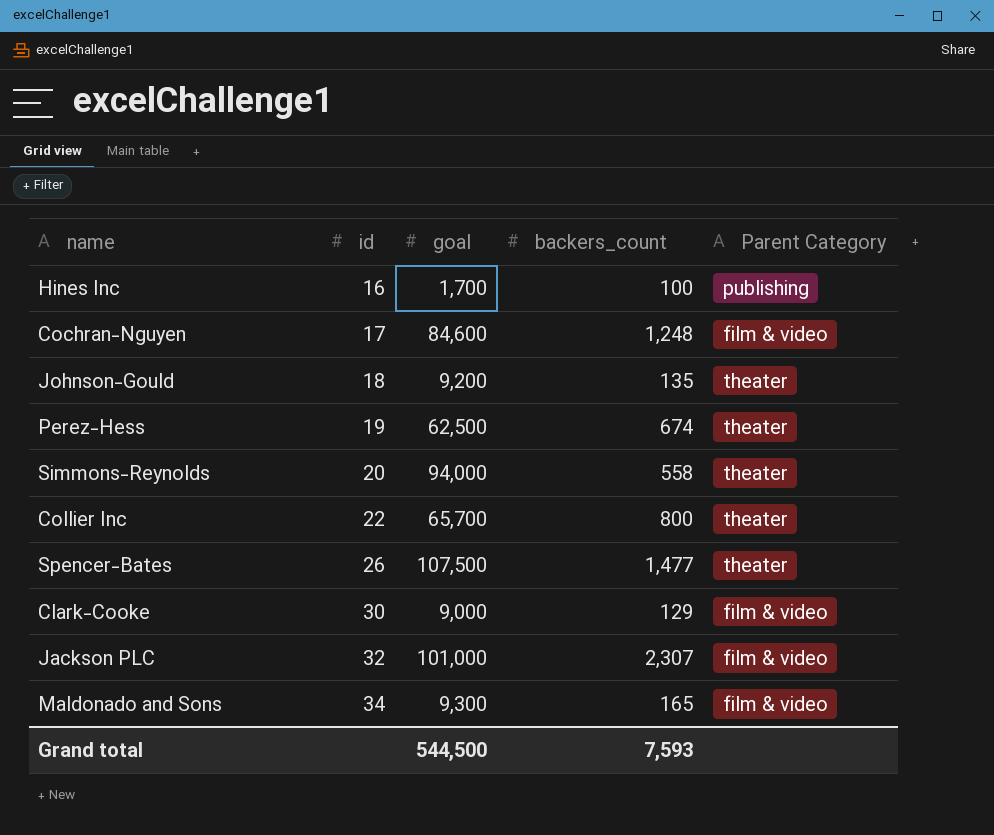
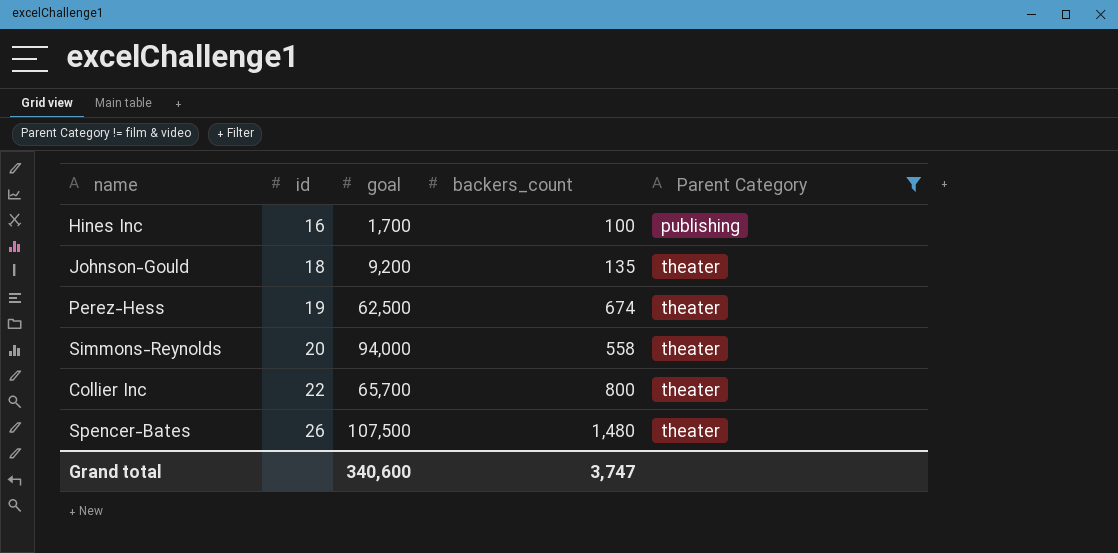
filter: none -> Parent Category != film & video
Spencer-Bates | backers_count: 1,477 -> 1,480
Grand total | goal: 544,500 -> 340,600
Grand total | backers_count: 7,593 -> 3,747

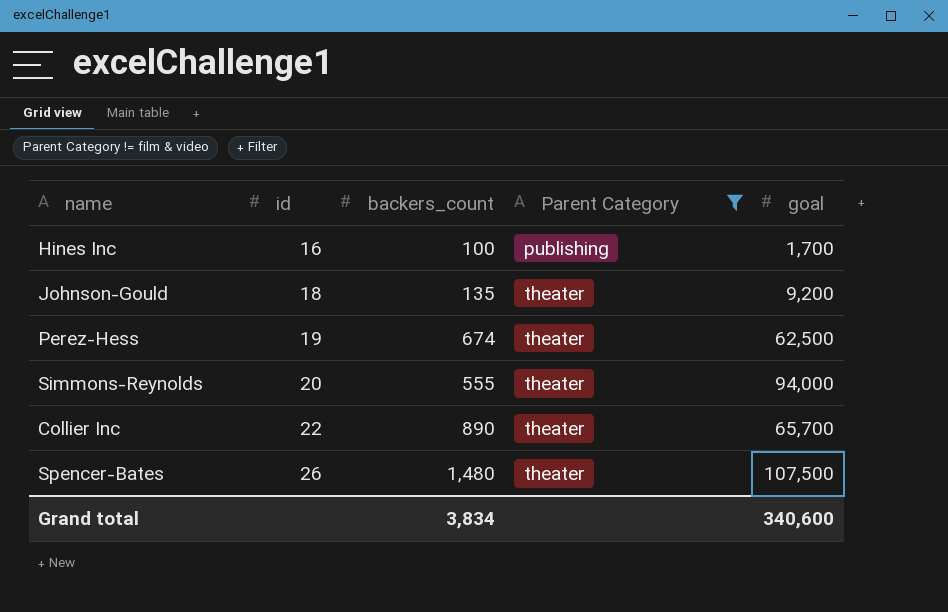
column goal | position: 3 -> 5
Simmons-Reynolds | backers_count: 558 -> 555
Collier Inc | backers_count: 800 -> 890
Grand total | backers_count: 3,747 -> 3,834

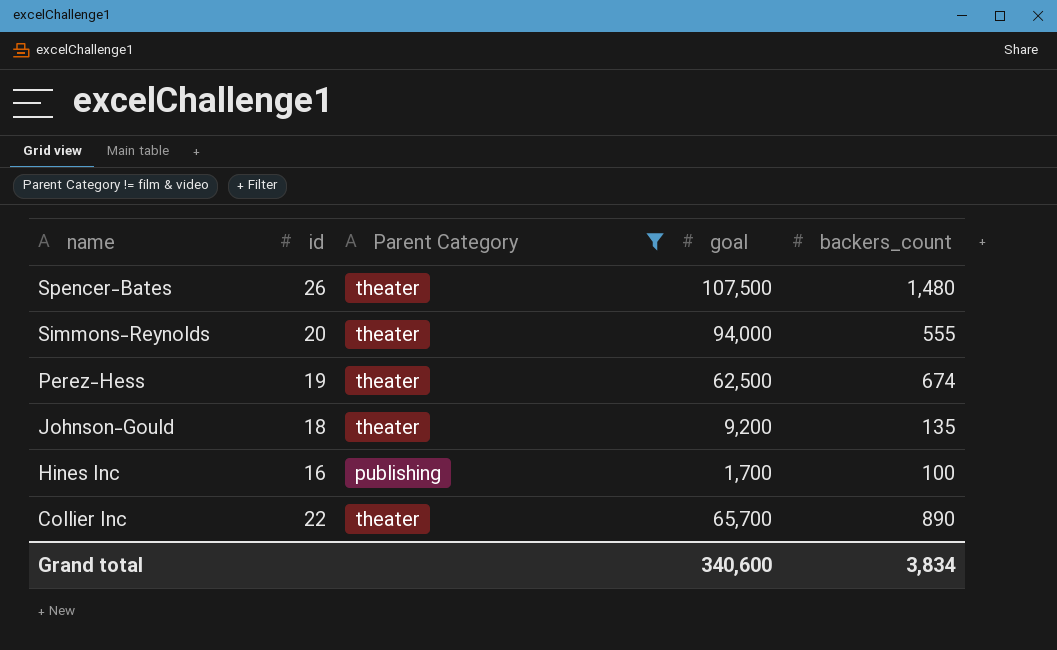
row order: id ascending -> name descending
column backers_count | position: 3 -> 5

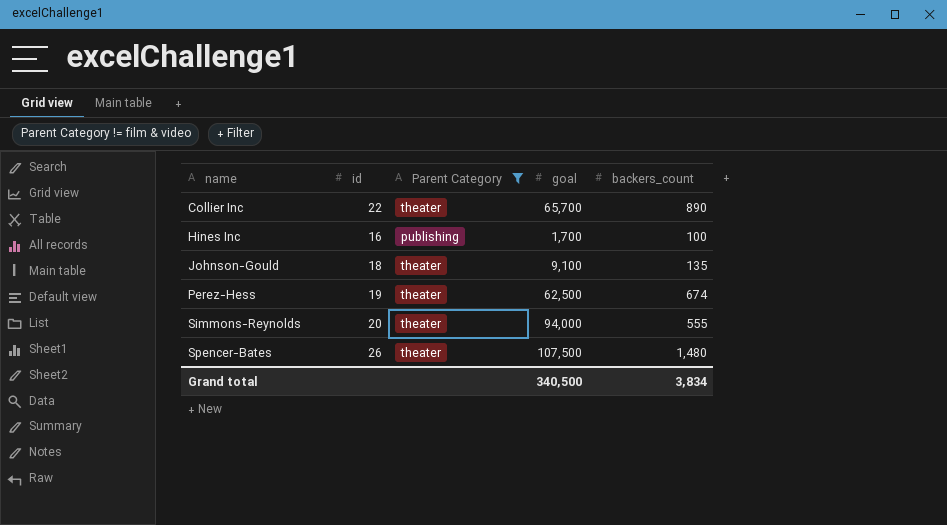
row order: name descending -> name ascending
Johnson-Gould | goal: 9,200 -> 9,100
Grand total | goal: 340,600 -> 340,500

